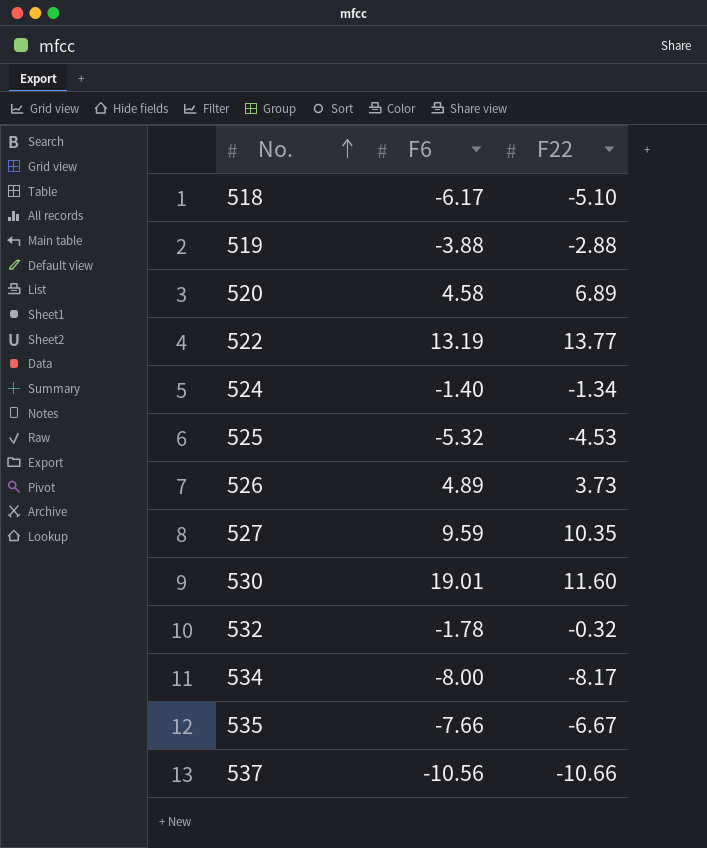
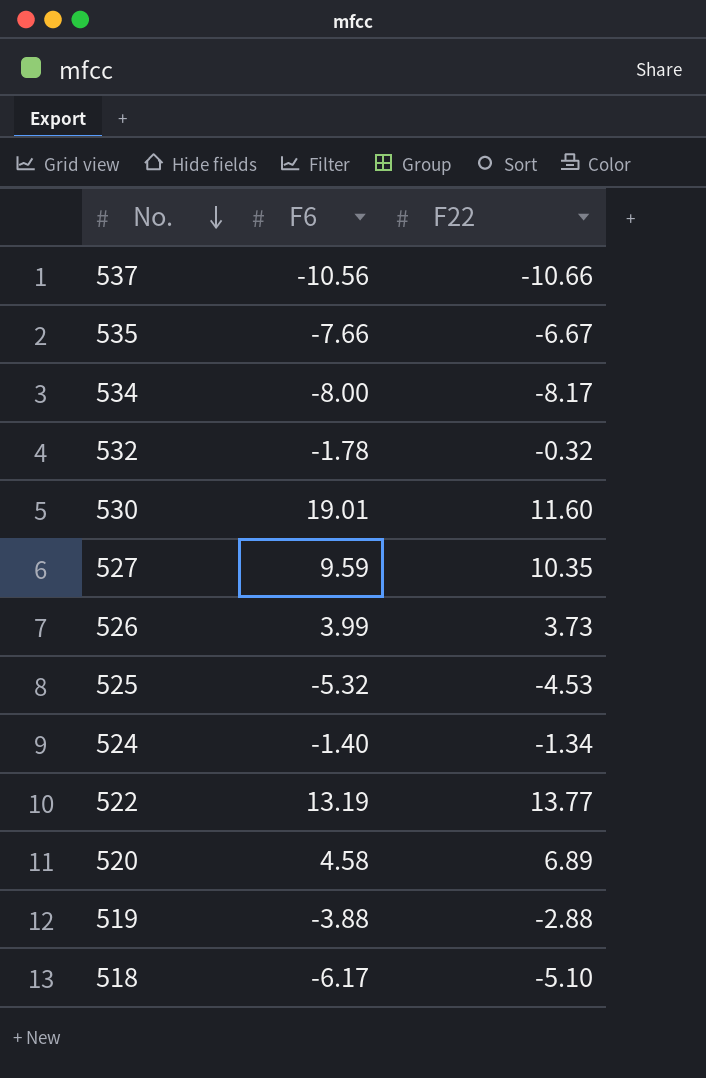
row order: No. ascending -> No. descending
526 | F6: 4.89 -> 3.99

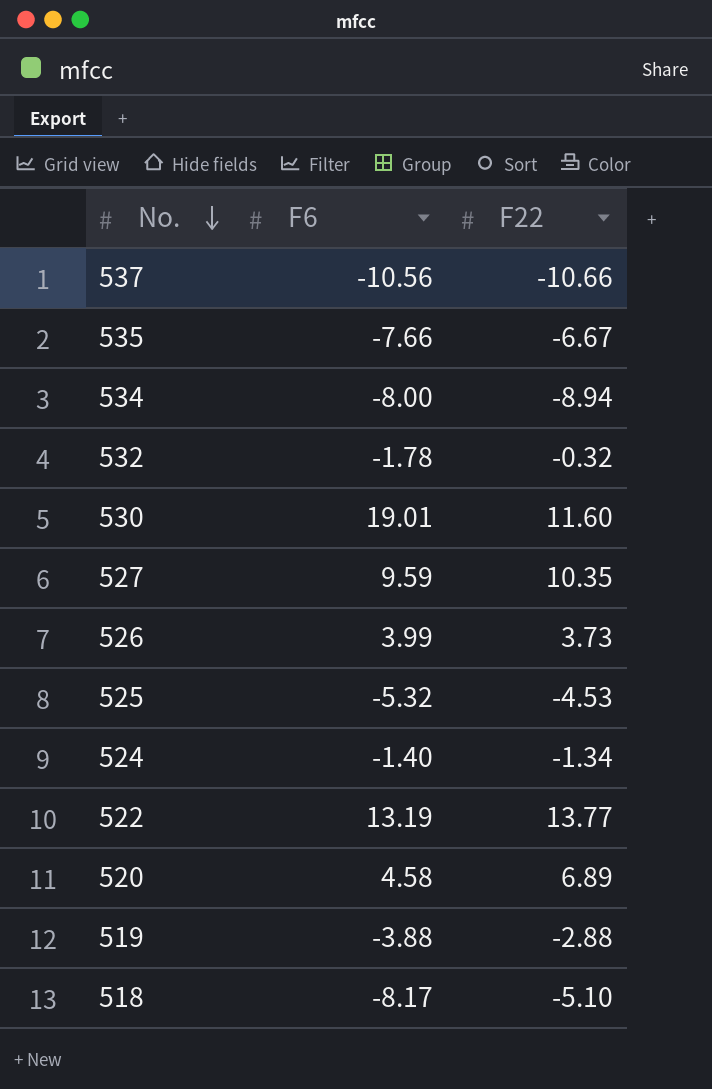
534 | F22: -8.17 -> -8.94
518 | F6: -6.17 -> -8.17

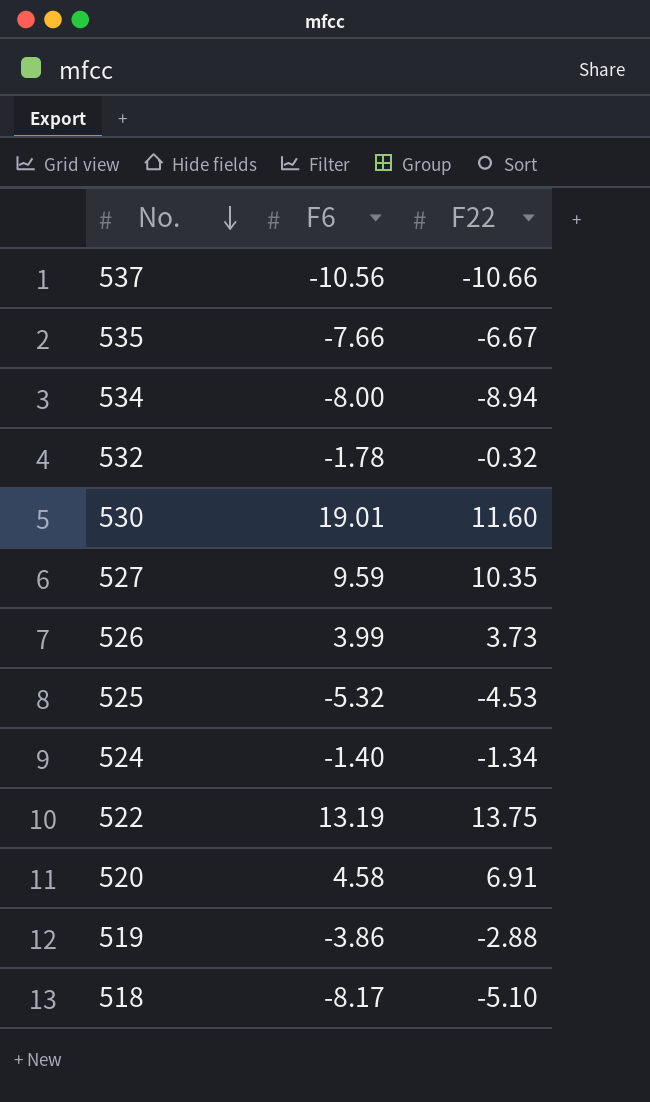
522 | F22: 13.77 -> 13.75
520 | F22: 6.89 -> 6.91
519 | F6: -3.88 -> -3.86

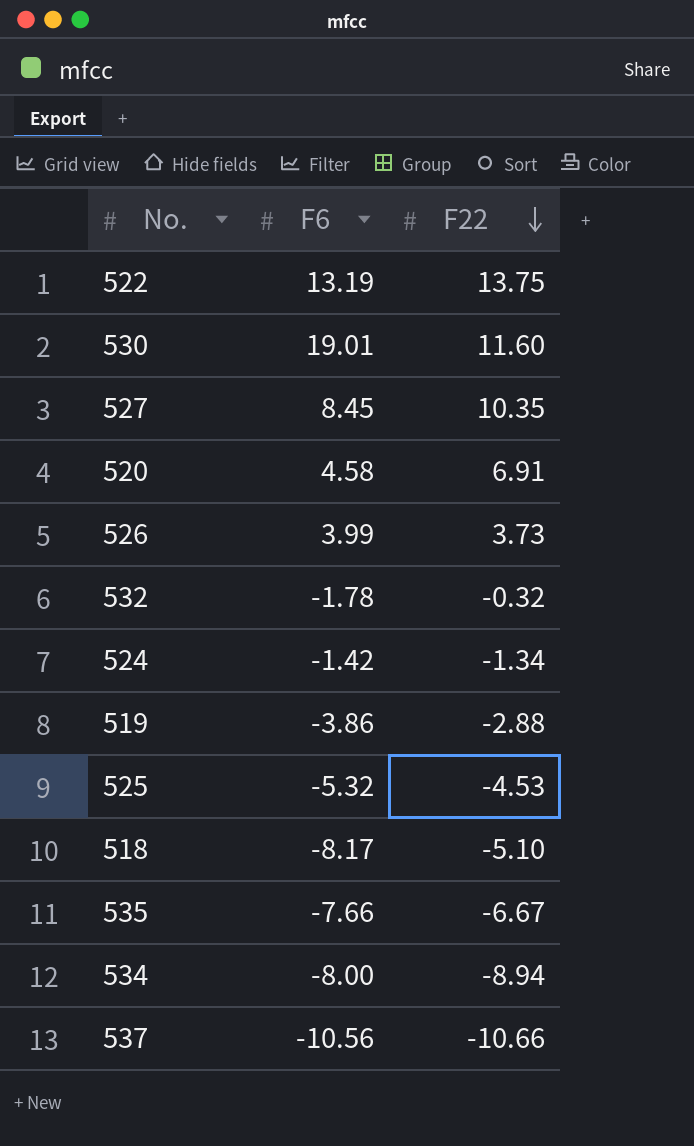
row order: No. descending -> F22 descending
527 | F6: 9.59 -> 8.45
524 | F6: -1.40 -> -1.42

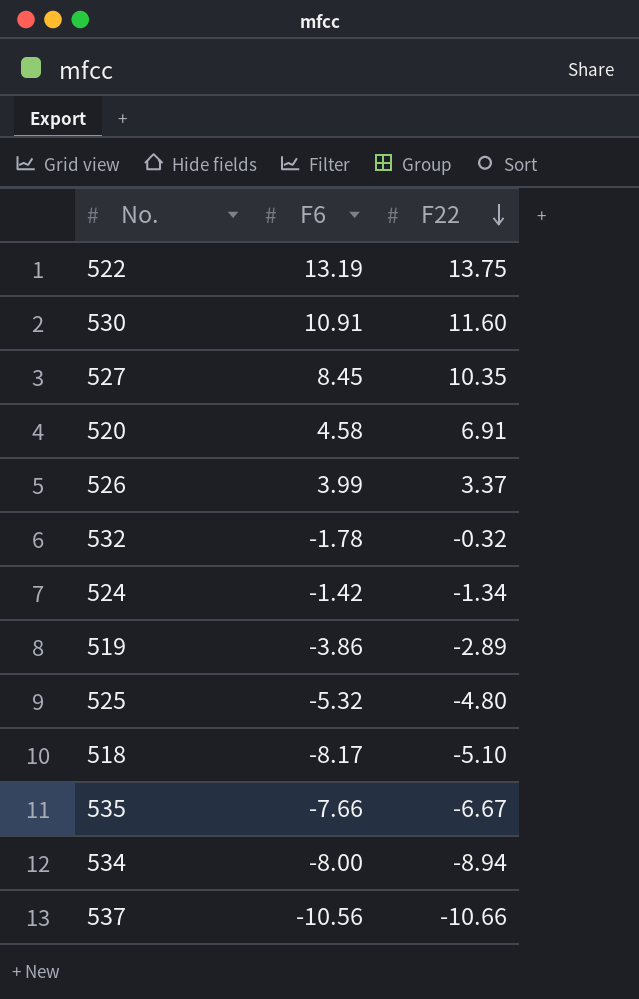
530 | F6: 19.01 -> 10.91
526 | F22: 3.73 -> 3.37
519 | F22: -2.88 -> -2.89
525 | F22: -4.53 -> -4.80

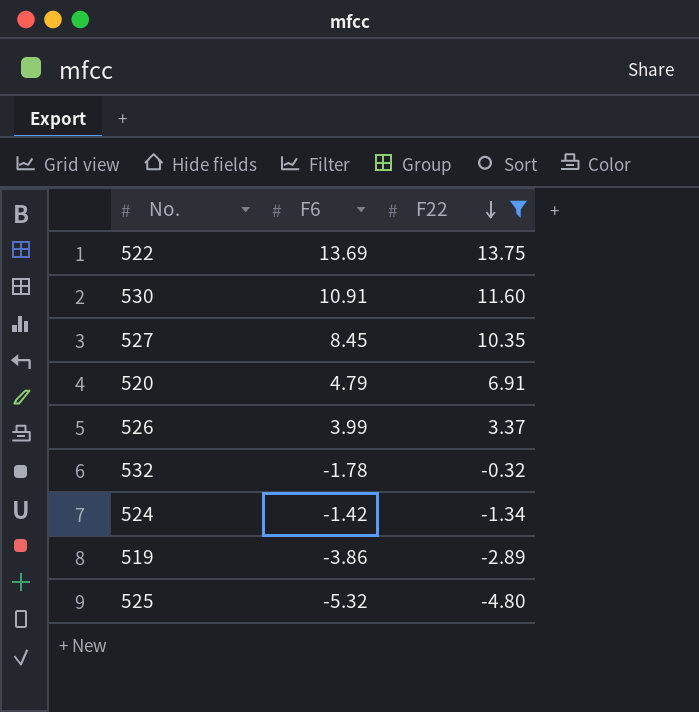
filter: none -> F22 >= -4.80
522 | F6: 13.19 -> 13.69
520 | F6: 4.58 -> 4.79

